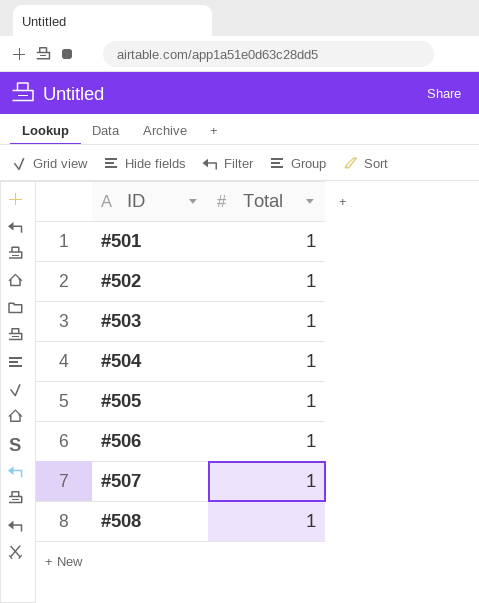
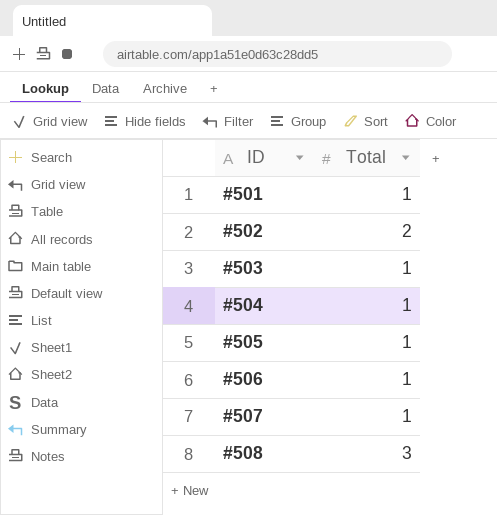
#502 | Total: 1 -> 2
#508 | Total: 1 -> 3

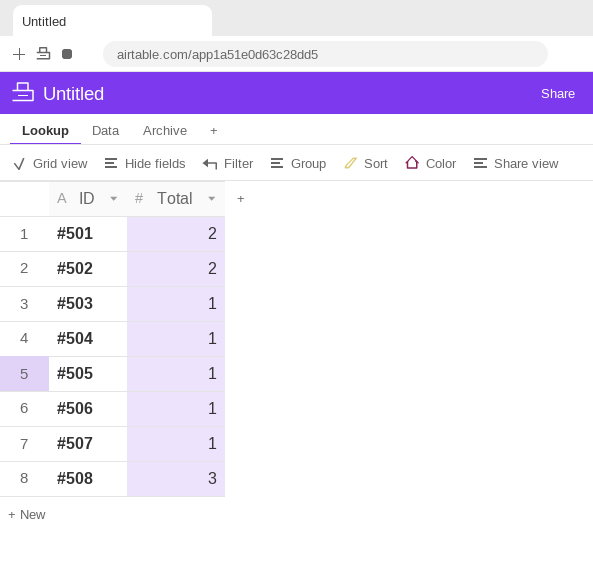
#501 | Total: 1 -> 2

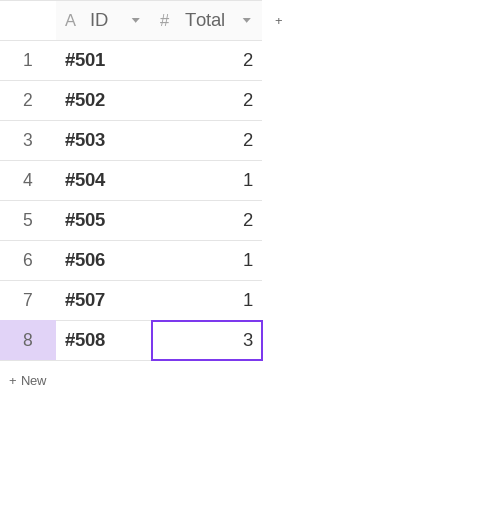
#503 | Total: 1 -> 2
#505 | Total: 1 -> 2

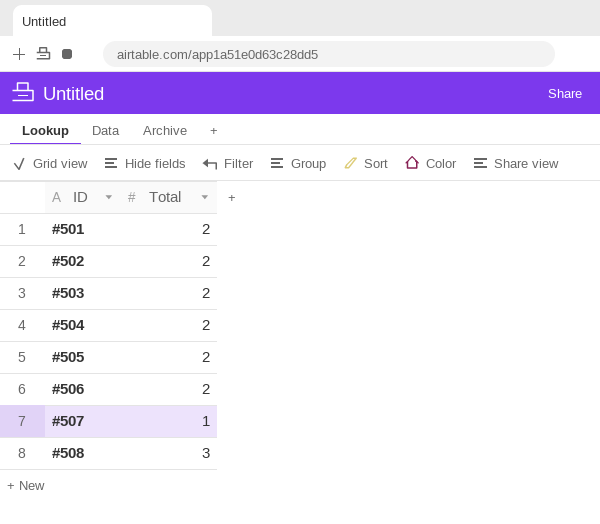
#504 | Total: 1 -> 2
#506 | Total: 1 -> 2

